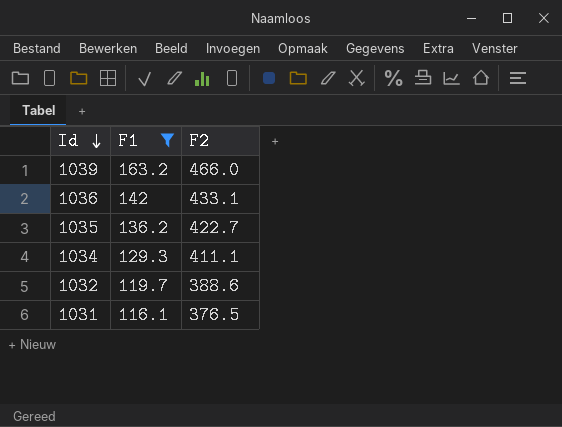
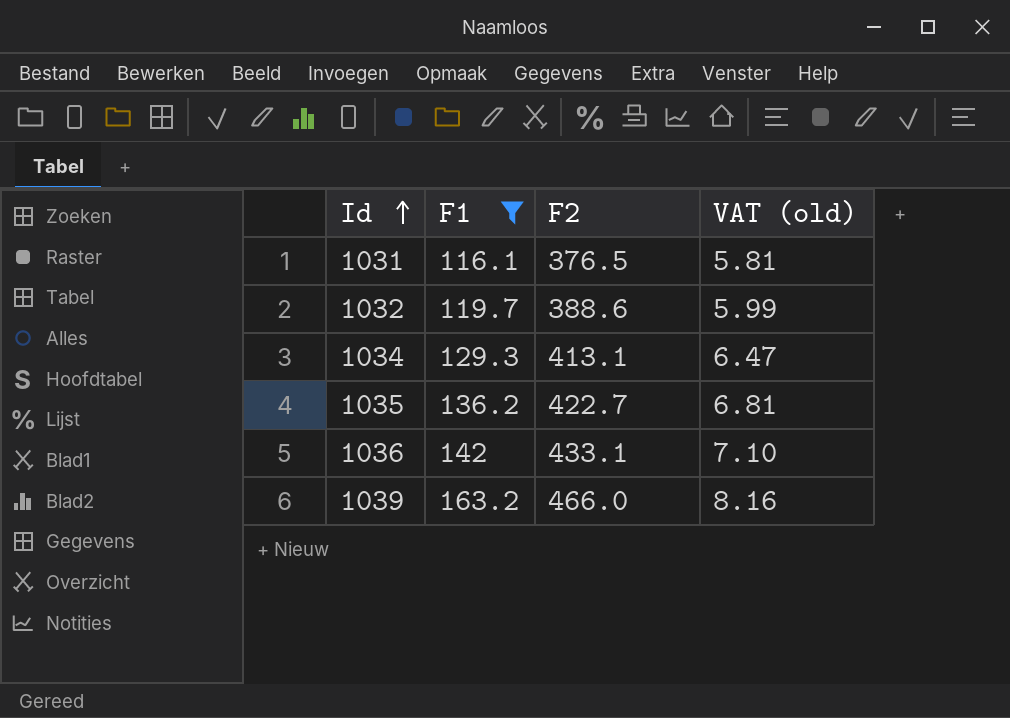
row order: Id descending -> Id ascending
column VAT (old) | formula: none -> [F1] * 0.05
1034 | F2: 411.1 -> 413.1

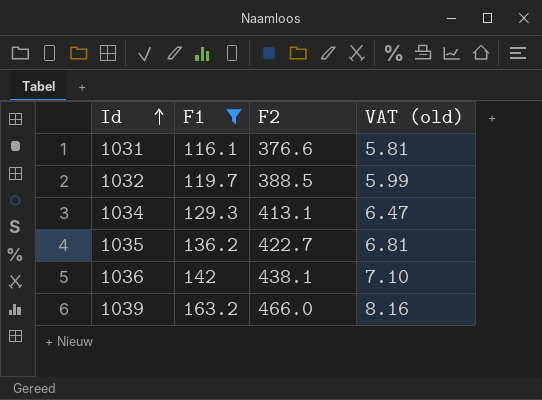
1031 | F2: 376.5 -> 376.6
1032 | F2: 388.6 -> 388.5
1036 | F2: 433.1 -> 438.1

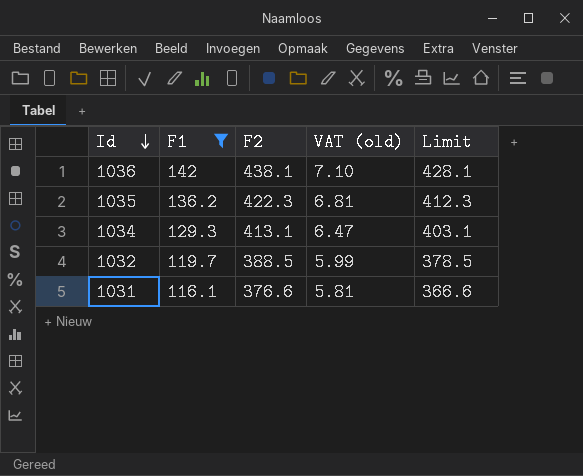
row order: Id ascending -> Id descending
column Limit | formula: none -> [F2] - 10
row 1039: 163.2 | 466.0 | 8.16 -> none
1035 | F2: 422.7 -> 422.3

